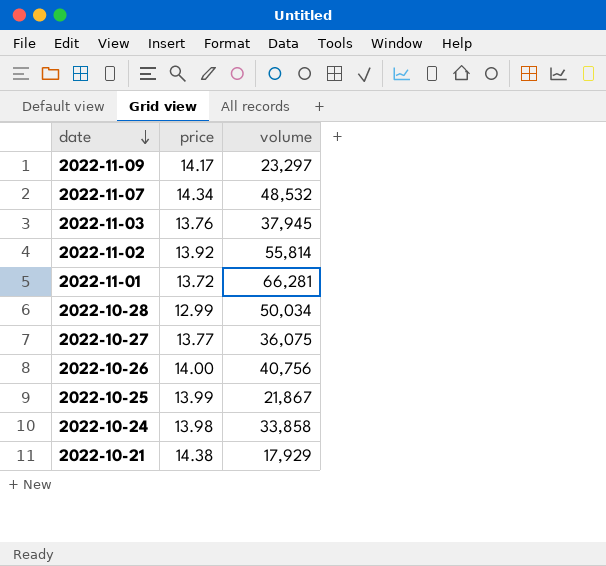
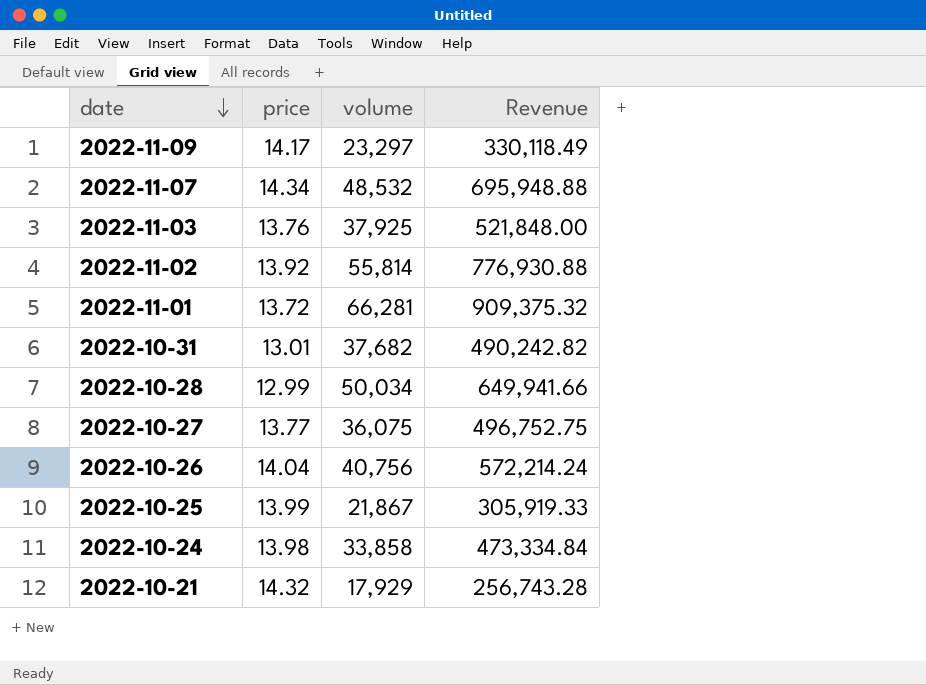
column Revenue | formula: none -> [price] * [volume]
2022-11-03 | volume: 37,945 -> 37,925
row 2022-10-31: none -> 13.01 | 37,682 | 490,242.82
2022-10-26 | price: 14.00 -> 14.04
2022-10-21 | price: 14.38 -> 14.32

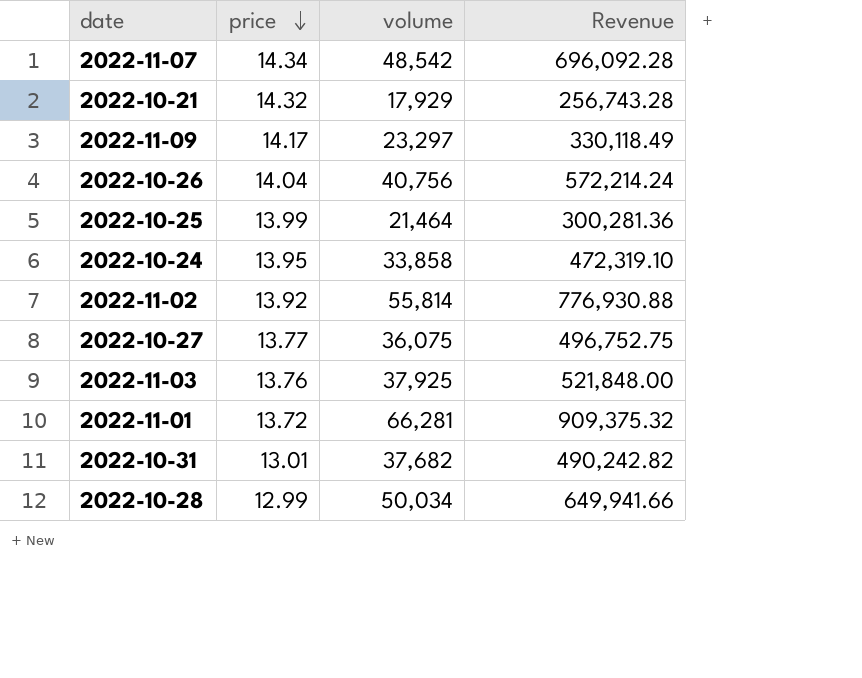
row order: date descending -> price descending
2022-11-07 | volume: 48,532 -> 48,542
2022-11-07 | Revenue: 695,948.88 -> 696,092.28
2022-10-25 | volume: 21,867 -> 21,464
2022-10-25 | Revenue: 305,919.33 -> 300,281.36
2022-10-24 | price: 13.98 -> 13.95
2022-10-24 | Revenue: 473,334.84 -> 472,319.10

